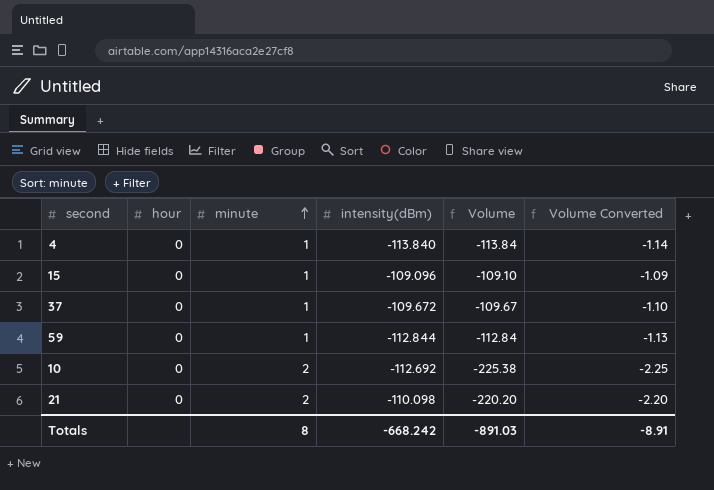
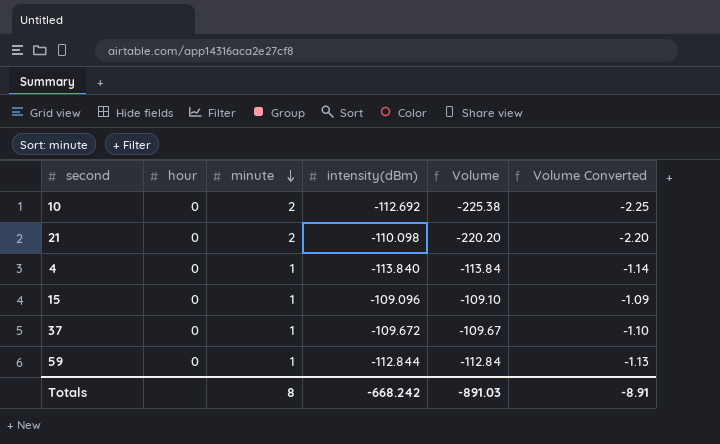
row order: minute ascending -> minute descending

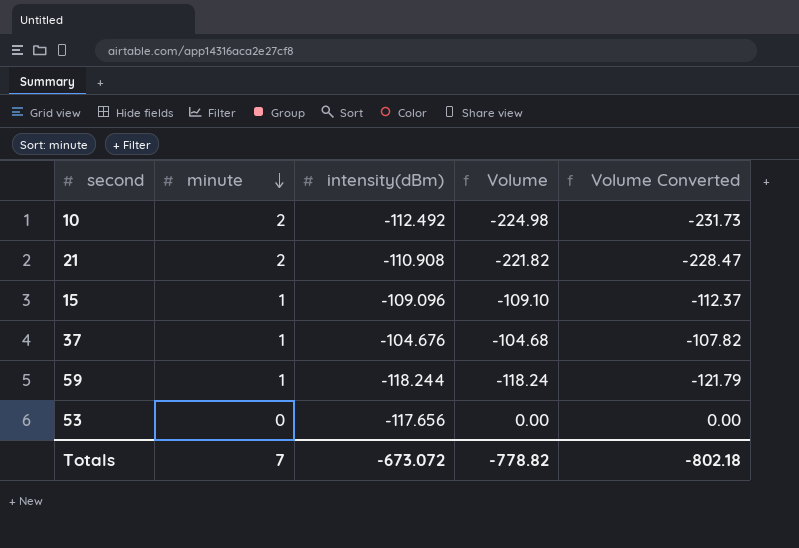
column hour | position: 2 -> none
column Volume Converted | formula: [Volume] * 0.01 -> [Volume] * 1.03
row 4: 0 | 1 | -113.840 | -113.84 | -1.14 -> none
10 | intensity(dBm): -112.692 -> -112.492
10 | Volume: -225.38 -> -224.98
21 | intensity(dBm): -110.098 -> -110.908
21 | Volume: -220.20 -> -221.82
37 | intensity(dBm): -109.672 -> -104.676
37 | Volume: -109.67 -> -104.68
59 | intensity(dBm): -112.844 -> -118.244
59 | Volume: -112.84 -> -118.24
row 53: none -> 0 | -117.656 | 0.00 | 0.00
Totals | minute: 8 -> 7
Totals | intensity(dBm): -668.242 -> -673.072
Totals | Volume: -891.03 -> -778.82
Totals | Volume Converted: -8.91 -> -802.18

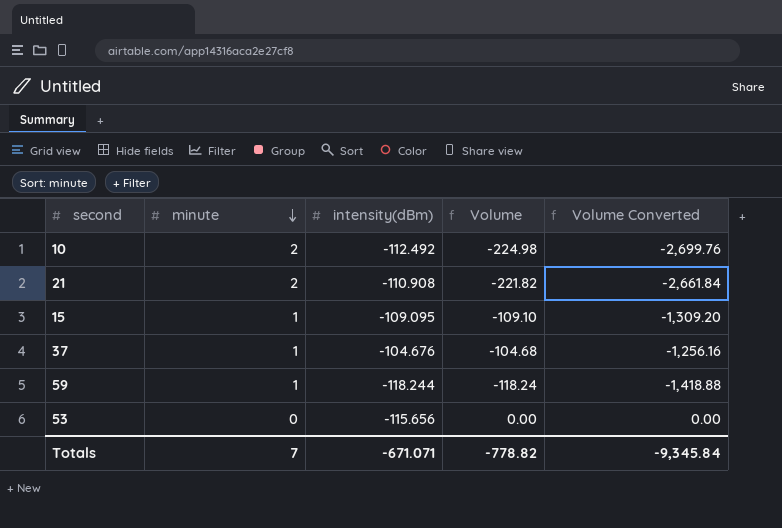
column Volume Converted | formula: [Volume] * 1.03 -> [Volume] * 12
15 | intensity(dBm): -109.096 -> -109.095
53 | intensity(dBm): -117.656 -> -115.656
Totals | intensity(dBm): -673.072 -> -671.071
Totals | Volume Converted: -802.18 -> -9,345.84

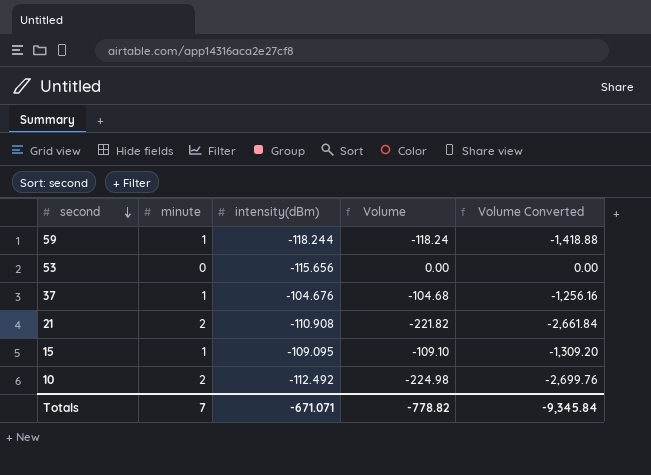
row order: minute descending -> second descending

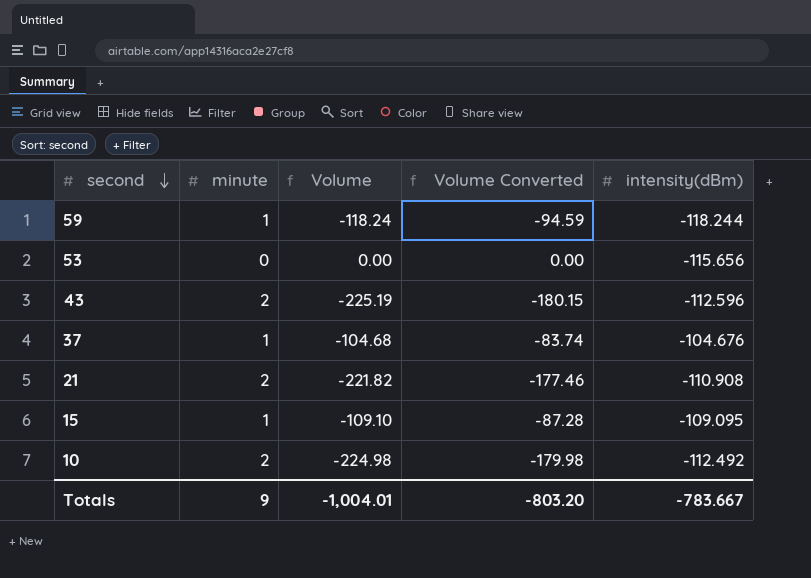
column Volume Converted | formula: [Volume] * 12 -> [Volume] * 0.8
column intensity(dBm) | position: 3 -> 5
row 43: none -> 2 | -225.19 | -180.15 | -112.596
Totals | minute: 7 -> 9
Totals | Volume: -778.82 -> -1,004.01
Totals | Volume Converted: -9,345.84 -> -803.20
Totals | intensity(dBm): -671.071 -> -783.667

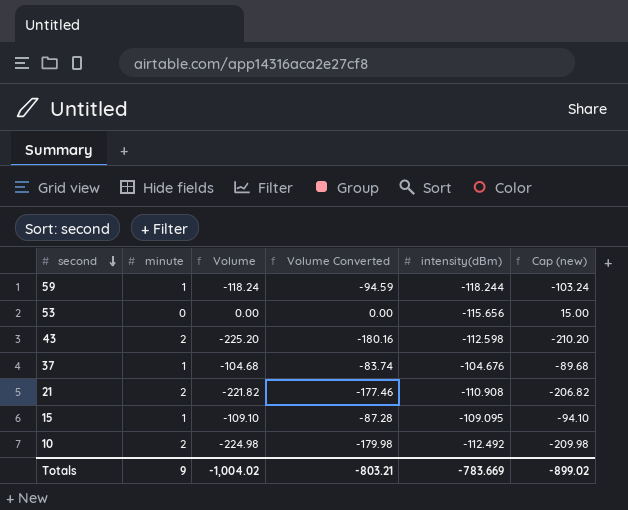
column Cap (new) | formula: none -> [Volume] + 15
43 | Volume: -225.19 -> -225.20
43 | Volume Converted: -180.15 -> -180.16
43 | intensity(dBm): -112.596 -> -112.598
Totals | Volume: -1,004.01 -> -1,004.02
Totals | Volume Converted: -803.20 -> -803.21
Totals | intensity(dBm): -783.667 -> -783.669

